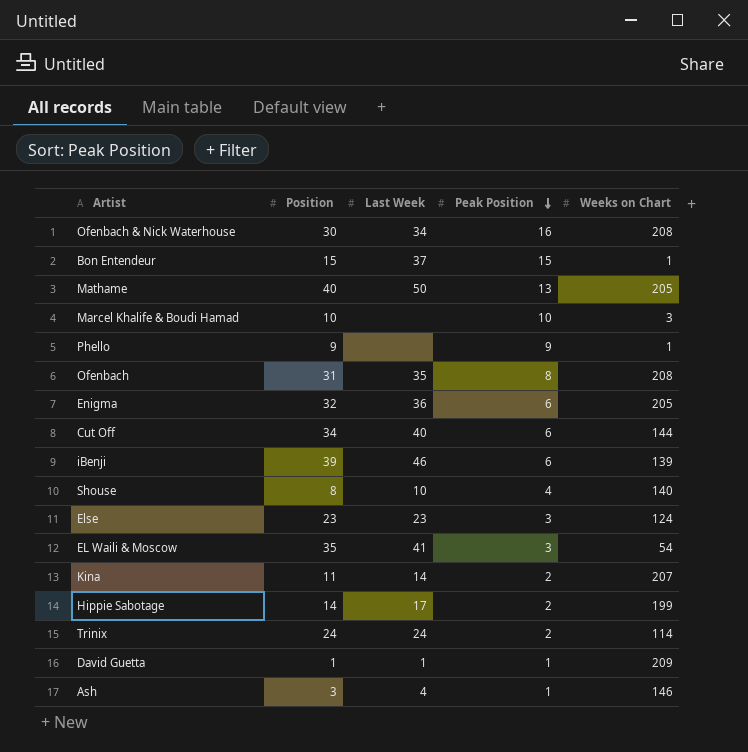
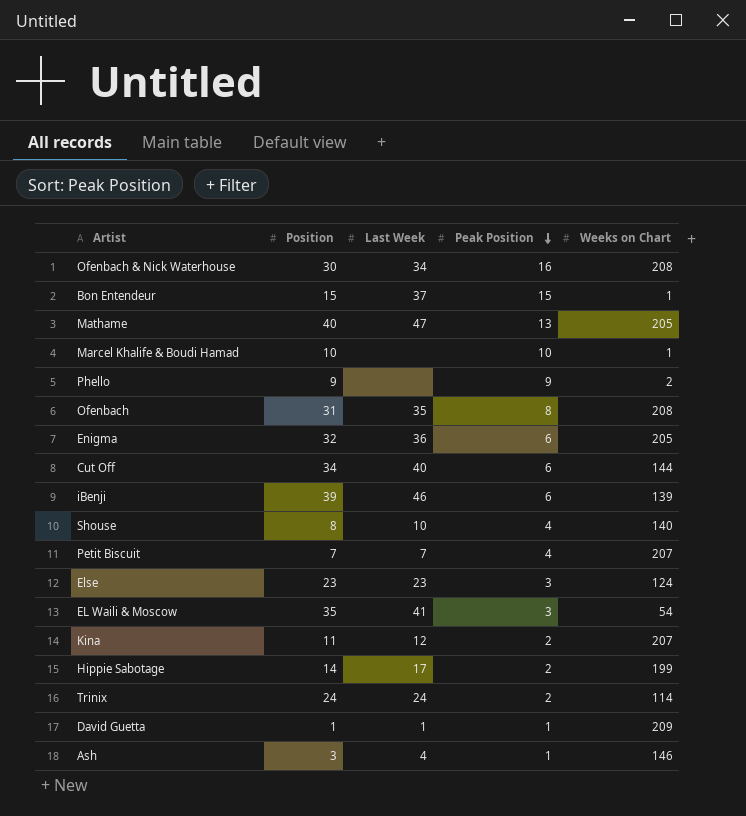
Mathame | Last Week: 50 -> 47
Marcel Khalife & Boudi Hamad | Weeks on Chart: 3 -> 1
Phello | Weeks on Chart: 1 -> 2
row Petit Biscuit: none -> 7 | 7 | 4 | 207
Kina | Last Week: 14 -> 12

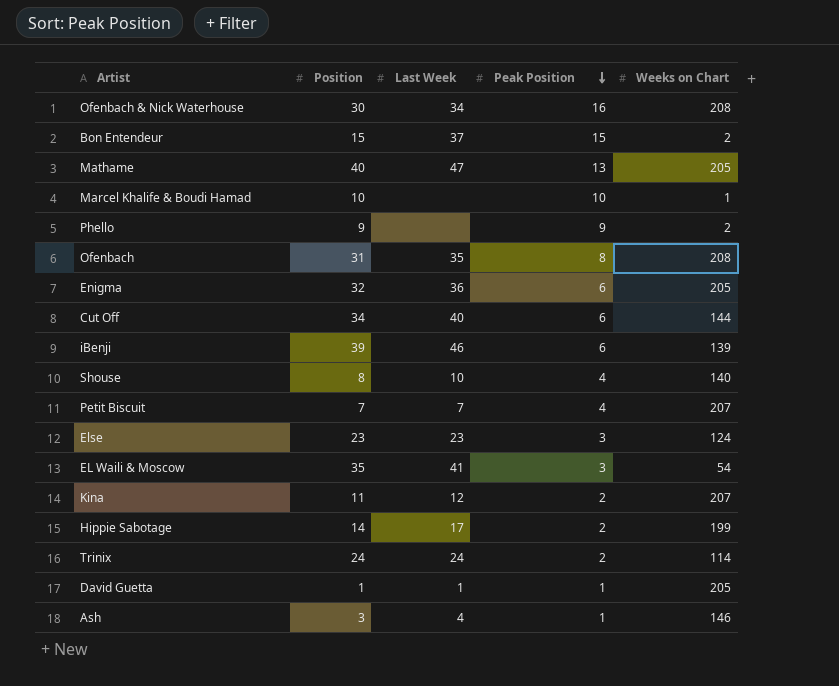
Bon Entendeur | Weeks on Chart: 1 -> 2
David Guetta | Weeks on Chart: 209 -> 205

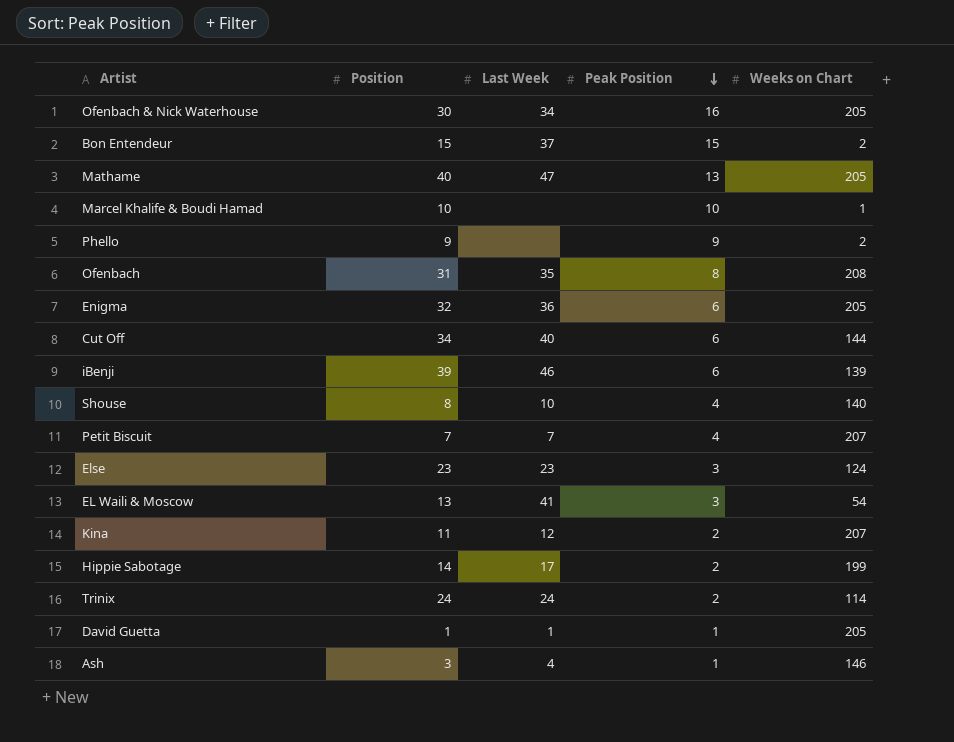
Ofenbach & Nick Waterhouse | Weeks on Chart: 208 -> 205
EL Waili & Moscow | Position: 35 -> 13

